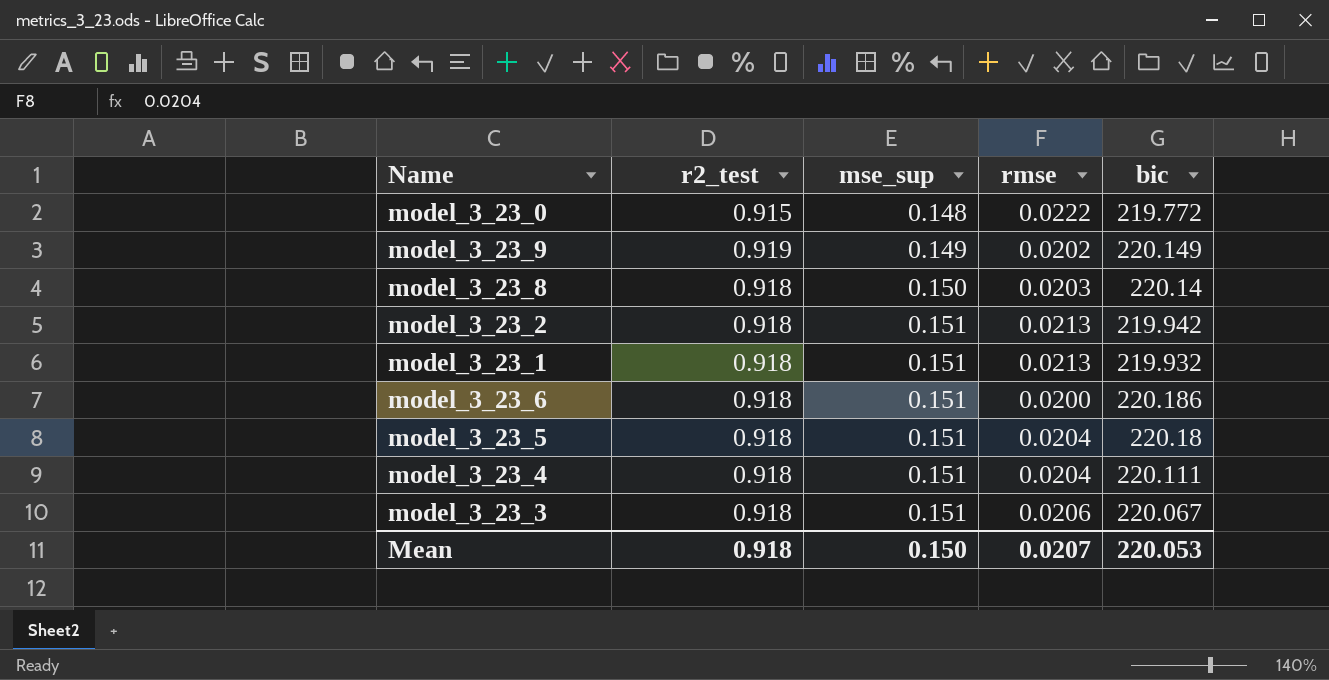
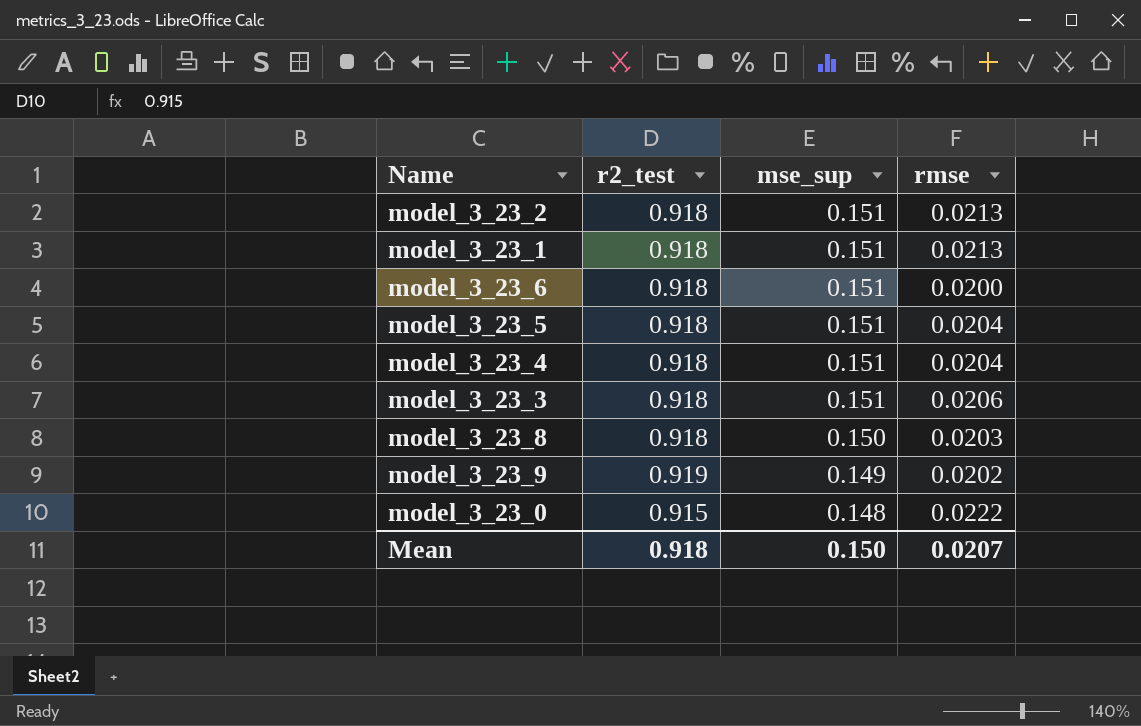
row order: mse_sup ascending -> mse_sup descending
column bic | position: 5 -> none

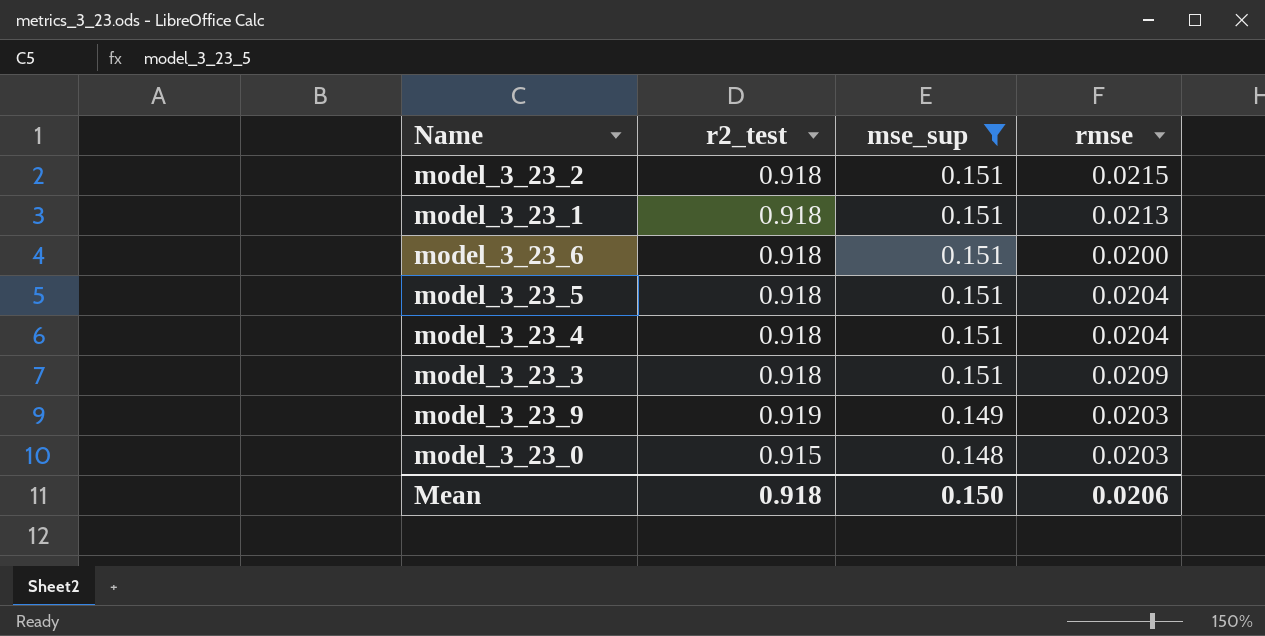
filter: none -> mse_sup != 0.150
model_3_23_2 | rmse: 0.0213 -> 0.0215
model_3_23_3 | rmse: 0.0206 -> 0.0209
model_3_23_9 | rmse: 0.0202 -> 0.0203
model_3_23_0 | rmse: 0.0222 -> 0.0203
Mean | rmse: 0.0207 -> 0.0206

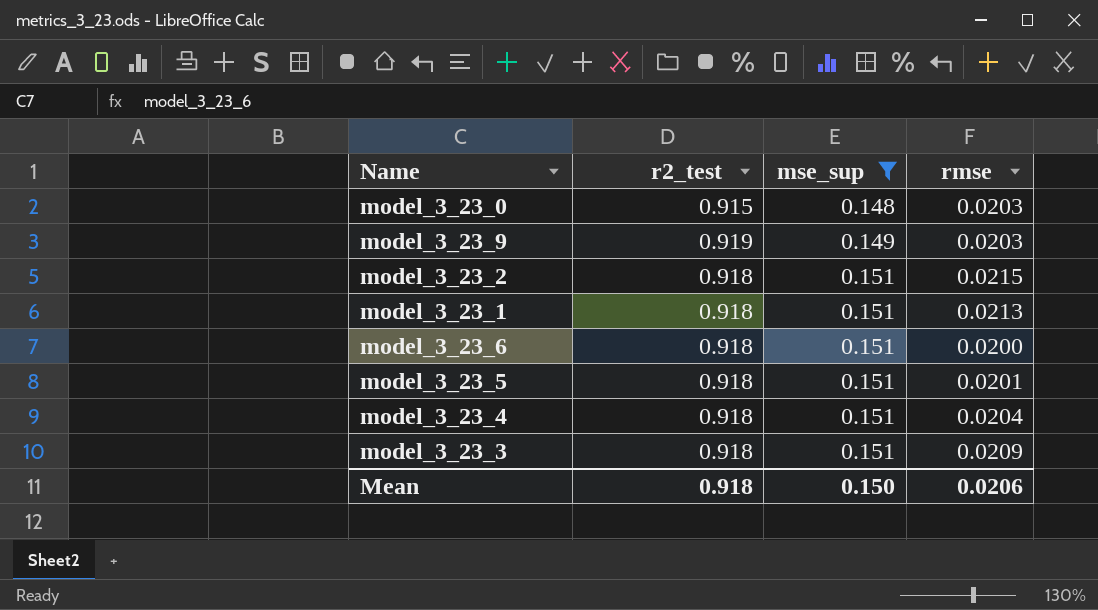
row order: mse_sup descending -> mse_sup ascending
model_3_23_5 | rmse: 0.0204 -> 0.0201

